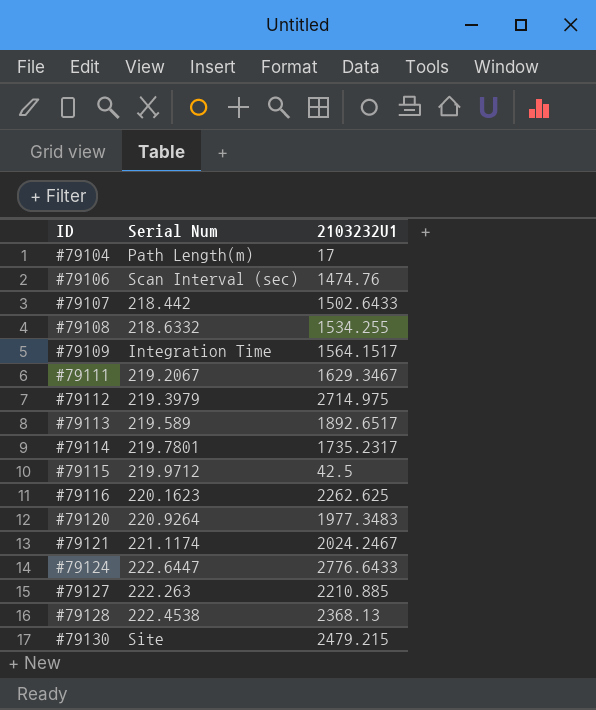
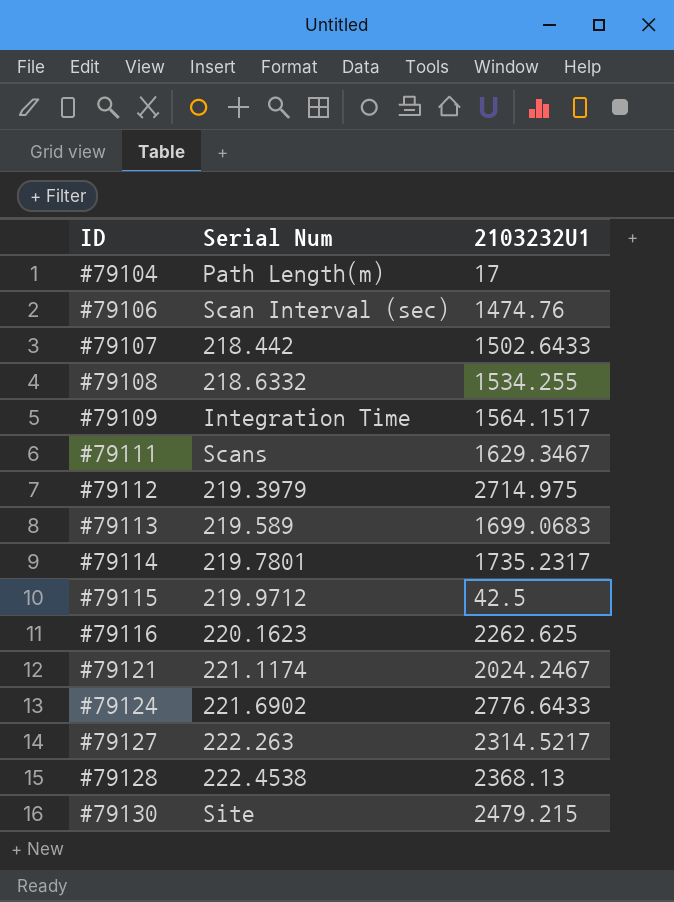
row #79120: 220.9264 | 1977.3483 -> none
#79111 | Serial Num: 219.2067 -> Scans
#79113 | 2103232U1: 1892.6517 -> 1699.0683
#79124 | Serial Num: 222.6447 -> 221.6902
#79127 | 2103232U1: 2210.885 -> 2314.5217

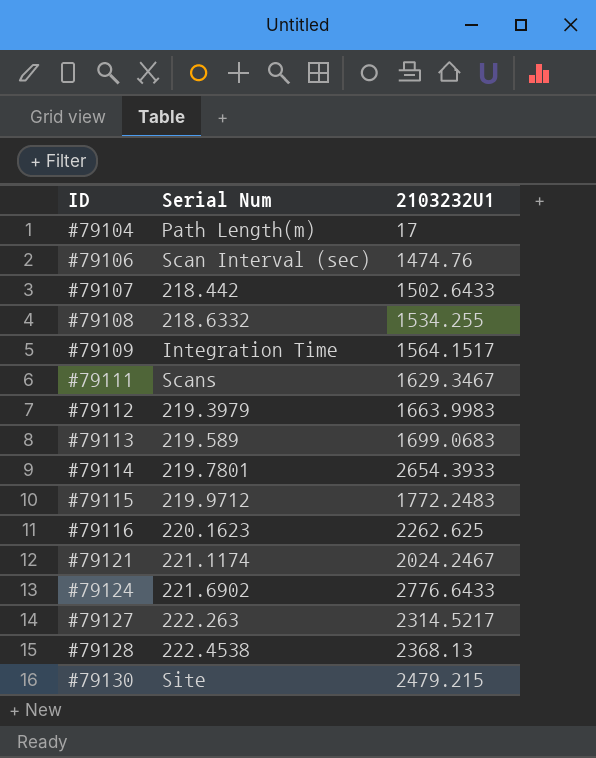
#79112 | 2103232U1: 2714.975 -> 1663.9983
#79114 | 2103232U1: 1735.2317 -> 2654.3933
#79115 | 2103232U1: 42.5 -> 1772.2483

